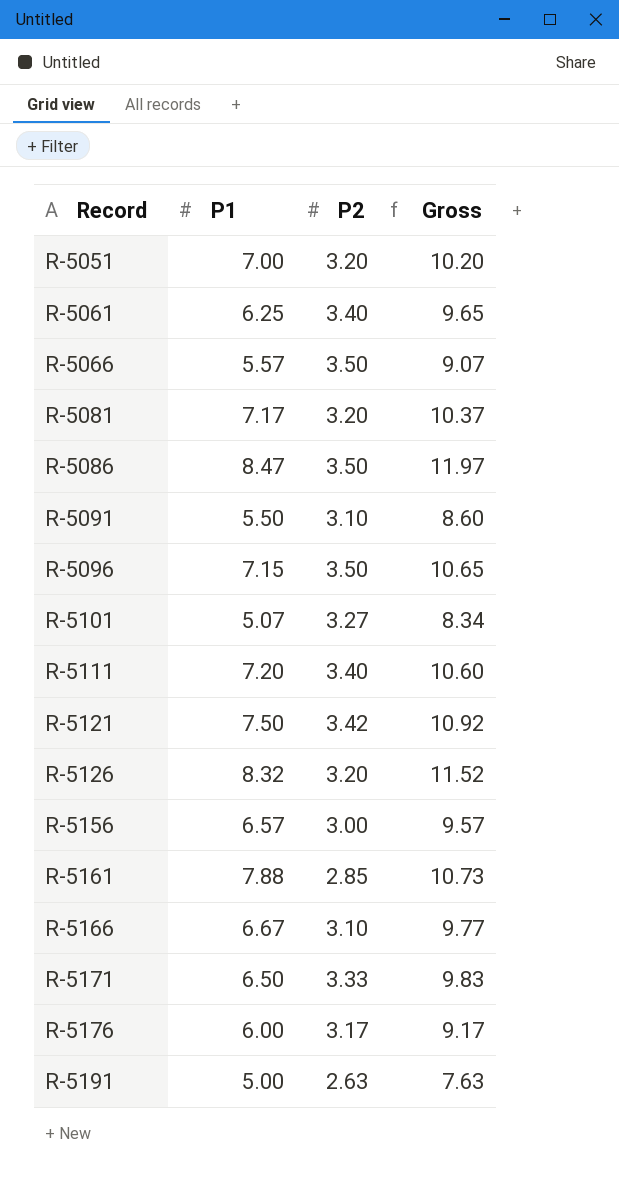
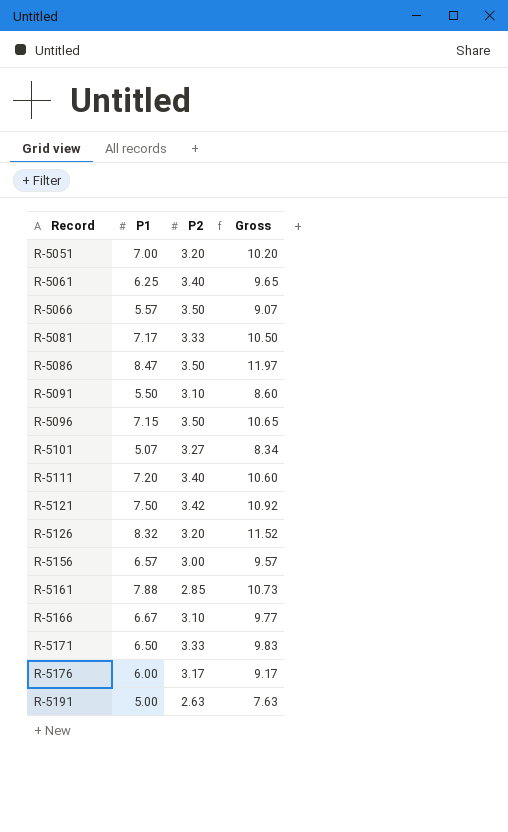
R-5081 | P2: 3.20 -> 3.33
R-5081 | Gross: 10.37 -> 10.50

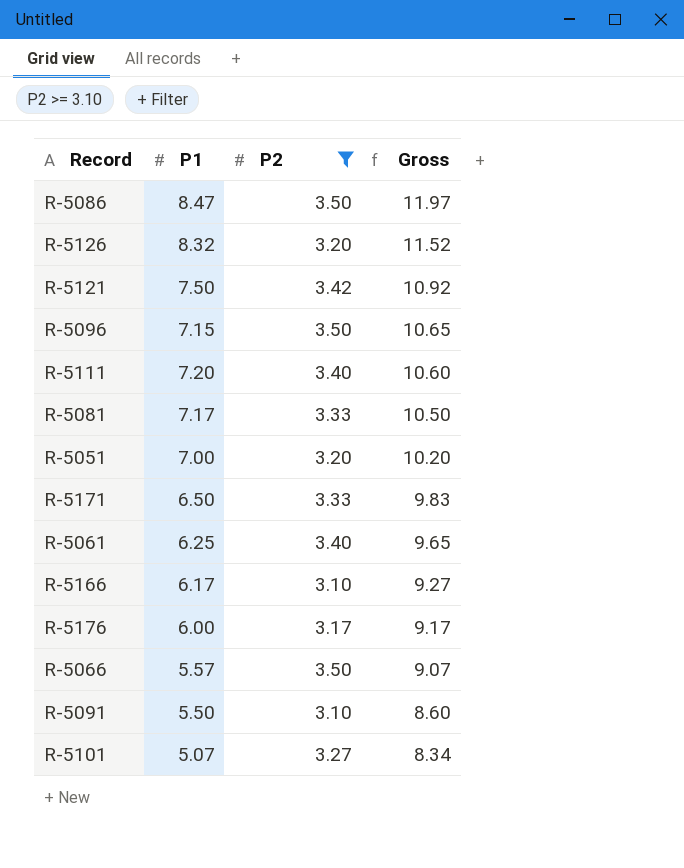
filter: none -> P2 >= 3.10
row order: Record ascending -> Gross descending
R-5166 | P1: 6.67 -> 6.17
R-5166 | Gross: 9.77 -> 9.27

